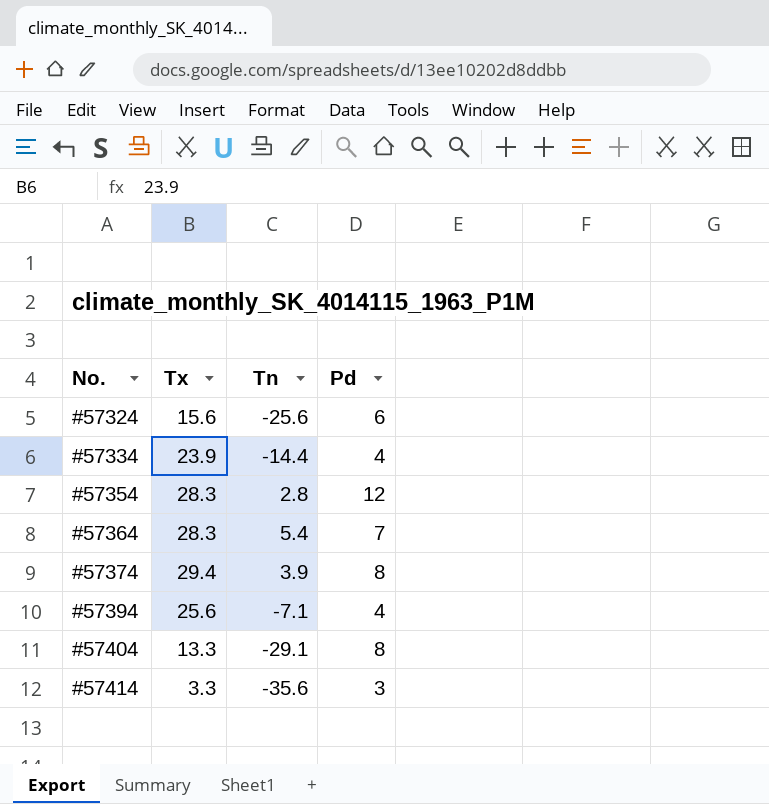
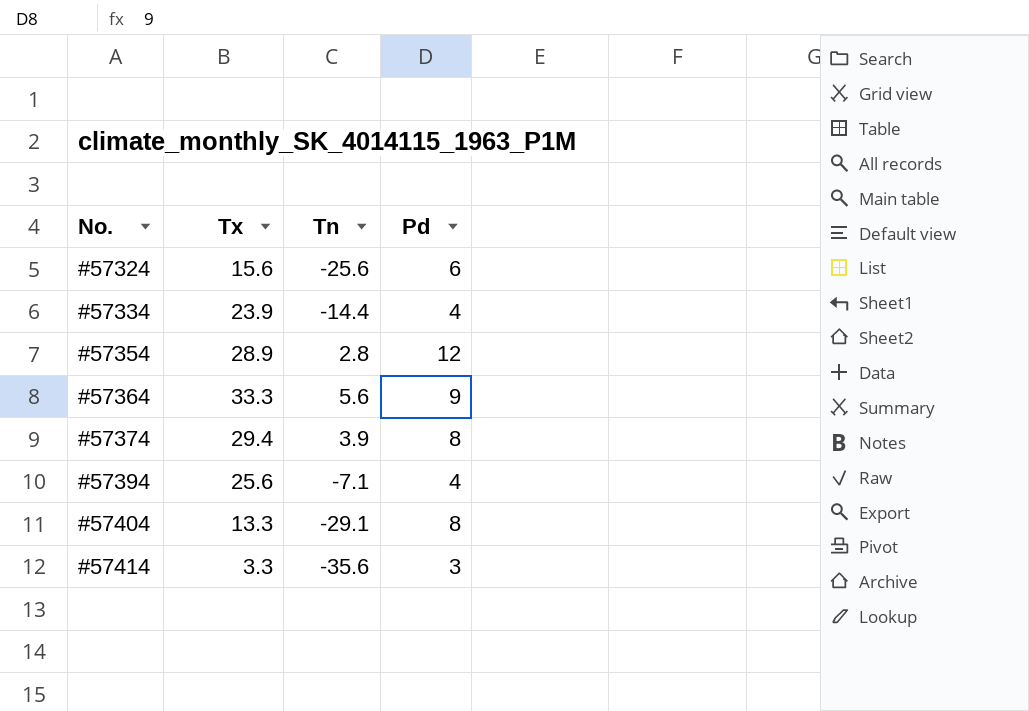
#57354 | Tx: 28.3 -> 28.9
#57364 | Tx: 28.3 -> 33.3
#57364 | Tn: 5.4 -> 5.6
#57364 | Pd: 7 -> 9

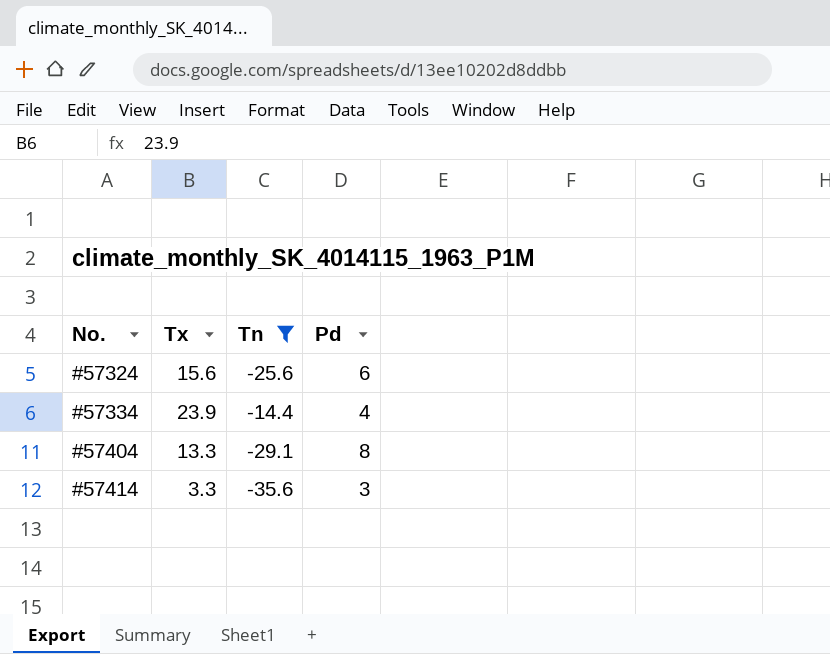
filter: none -> Tn <= -14.4

